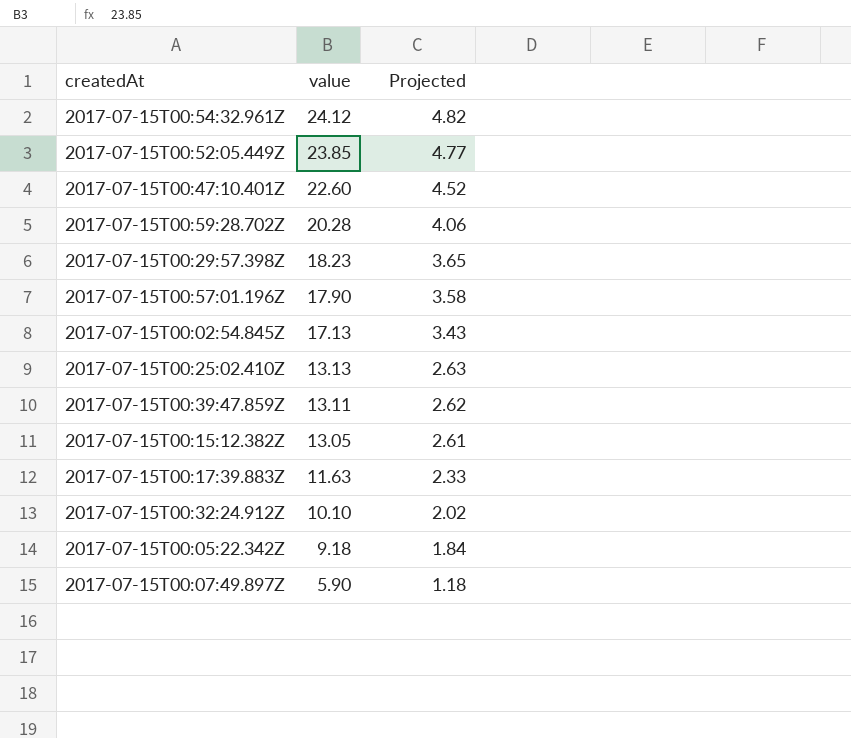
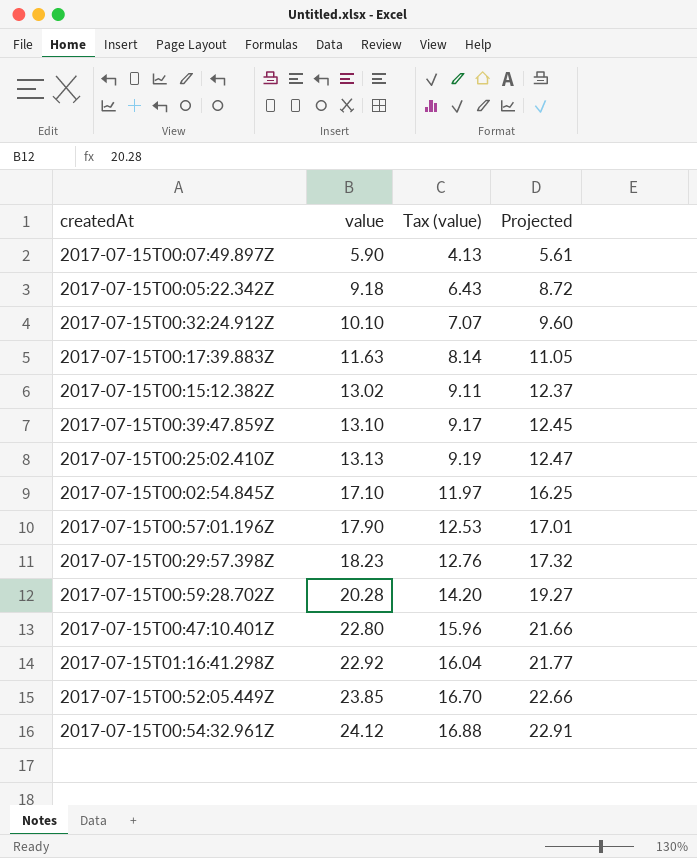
row order: value descending -> value ascending
column Tax (value) | formula: none -> [value] * 0.7
column Projected | formula: [value] * 0.2 -> [value] * 0.95
2017-07-15T00:15:12.382Z | value: 13.05 -> 13.02
2017-07-15T00:39:47.859Z | value: 13.11 -> 13.10
2017-07-15T00:02:54.845Z | value: 17.13 -> 17.10
2017-07-15T00:47:10.401Z | value: 22.60 -> 22.80
row 2017-07-15T01:16:41.298Z: none -> 22.92 | 16.04 | 21.77

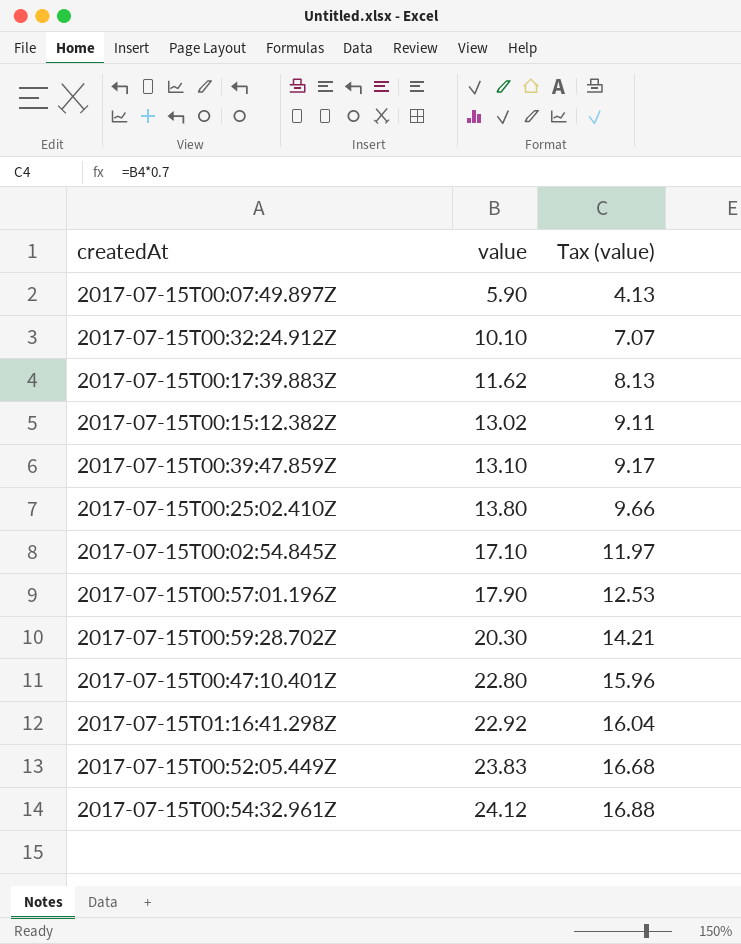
column Projected | formula: [value] * 0.95 -> none
row 2017-07-15T00:05:22.342Z: 9.18 | 6.43 | 8.72 -> none
row 2017-07-15T00:29:57.398Z: 18.23 | 12.76 | 17.32 -> none
2017-07-15T00:17:39.883Z | value: 11.63 -> 11.62
2017-07-15T00:17:39.883Z | Tax (value): 8.14 -> 8.13
2017-07-15T00:25:02.410Z | value: 13.13 -> 13.80
2017-07-15T00:25:02.410Z | Tax (value): 9.19 -> 9.66
2017-07-15T00:59:28.702Z | value: 20.28 -> 20.30
2017-07-15T00:59:28.702Z | Tax (value): 14.20 -> 14.21
2017-07-15T00:52:05.449Z | value: 23.85 -> 23.83
2017-07-15T00:52:05.449Z | Tax (value): 16.70 -> 16.68

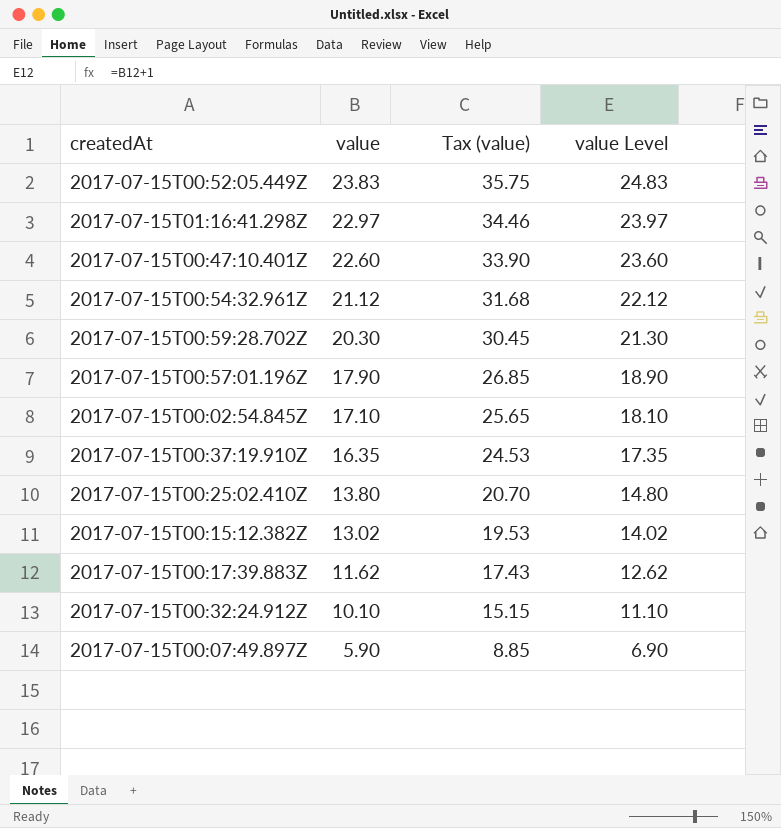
row order: value ascending -> value descending
column Tax (value) | formula: [value] * 0.7 -> [value] * 1.5
column value Level | formula: none -> [value] + 1
row 2017-07-15T00:39:47.859Z: 13.10 | 9.17 -> none
2017-07-15T01:16:41.298Z | value: 22.92 -> 22.97
2017-07-15T00:47:10.401Z | value: 22.80 -> 22.60
2017-07-15T00:54:32.961Z | value: 24.12 -> 21.12
row 2017-07-15T00:37:19.910Z: none -> 16.35 | 24.53 | 17.35

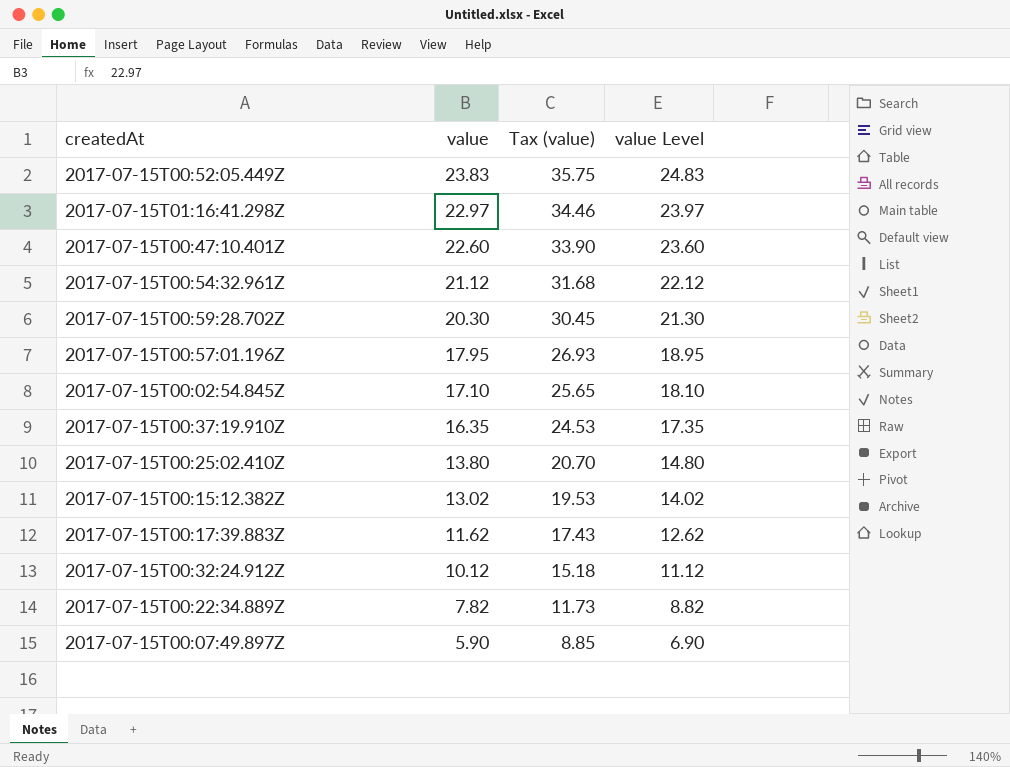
2017-07-15T00:57:01.196Z | value: 17.90 -> 17.95
2017-07-15T00:57:01.196Z | Tax (value): 26.85 -> 26.93
2017-07-15T00:57:01.196Z | value Level: 18.90 -> 18.95
2017-07-15T00:32:24.912Z | value: 10.10 -> 10.12
2017-07-15T00:32:24.912Z | Tax (value): 15.15 -> 15.18
2017-07-15T00:32:24.912Z | value Level: 11.10 -> 11.12
row 2017-07-15T00:22:34.889Z: none -> 7.82 | 11.73 | 8.82

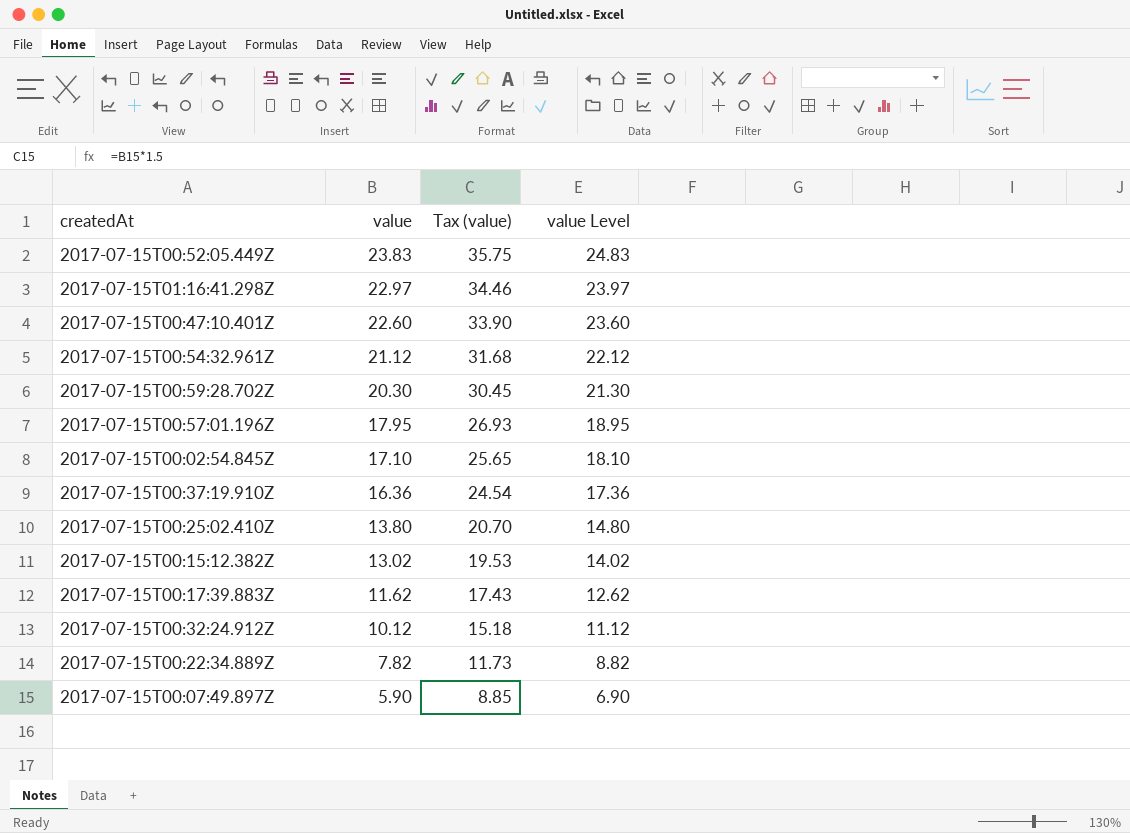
2017-07-15T00:37:19.910Z | value: 16.35 -> 16.36
2017-07-15T00:37:19.910Z | Tax (value): 24.53 -> 24.54
2017-07-15T00:37:19.910Z | value Level: 17.35 -> 17.36

